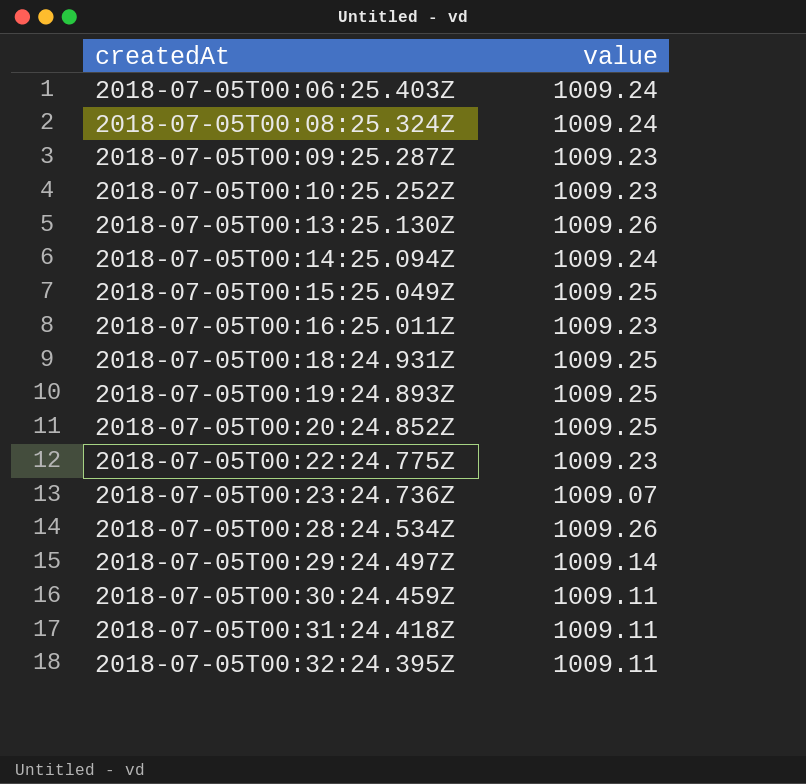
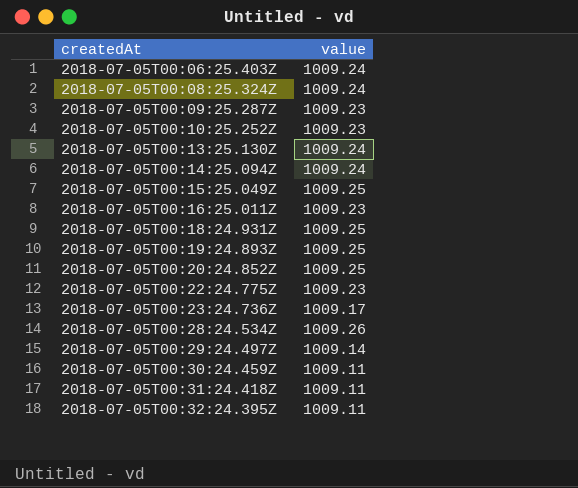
2018-07-05T00:13:25.130Z | value: 1009.26 -> 1009.24
2018-07-05T00:23:24.736Z | value: 1009.07 -> 1009.17

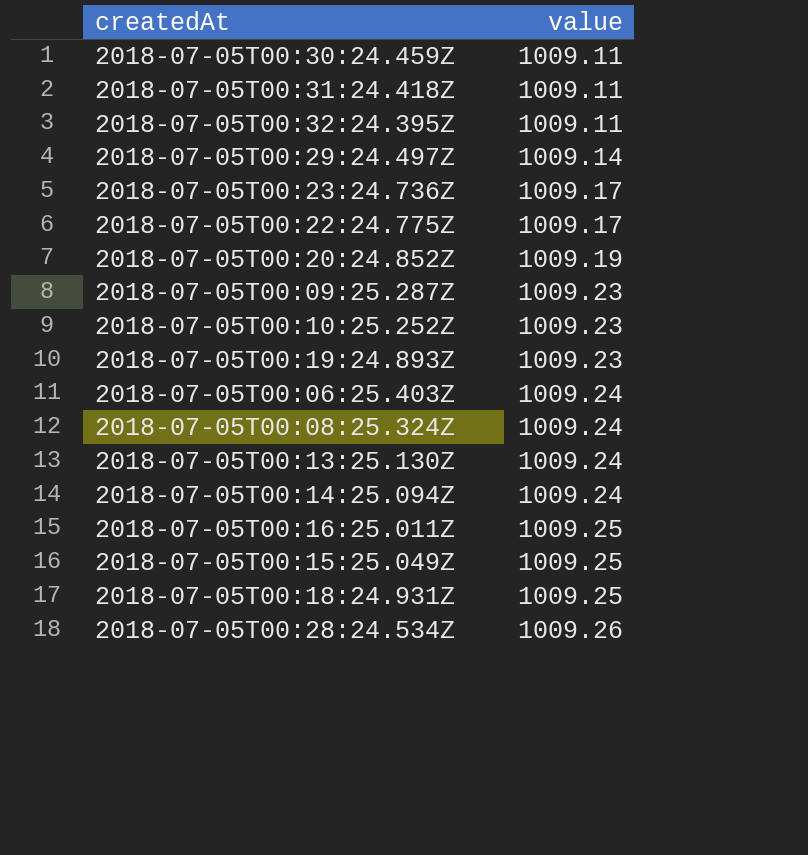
row order: createdAt ascending -> value ascending
2018-07-05T00:22:24.775Z | value: 1009.23 -> 1009.17
2018-07-05T00:20:24.852Z | value: 1009.25 -> 1009.19
2018-07-05T00:19:24.893Z | value: 1009.25 -> 1009.23
2018-07-05T00:16:25.011Z | value: 1009.23 -> 1009.25

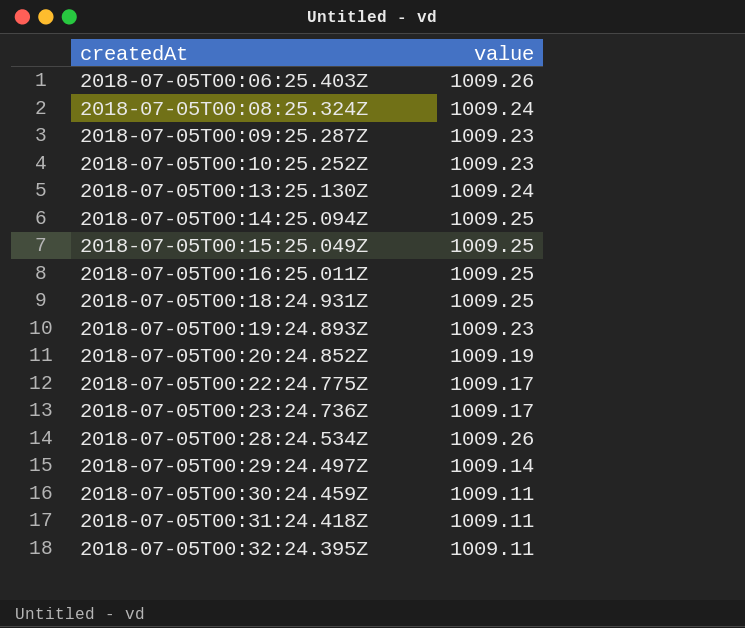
row order: value ascending -> createdAt ascending
2018-07-05T00:06:25.403Z | value: 1009.24 -> 1009.26
2018-07-05T00:14:25.094Z | value: 1009.24 -> 1009.25

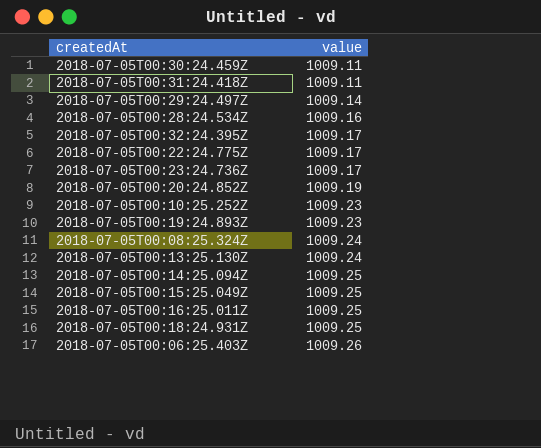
row order: createdAt ascending -> value ascending
row 2018-07-05T00:09:25.287Z: 1009.23 -> none
2018-07-05T00:28:24.534Z | value: 1009.26 -> 1009.16
2018-07-05T00:32:24.395Z | value: 1009.11 -> 1009.17

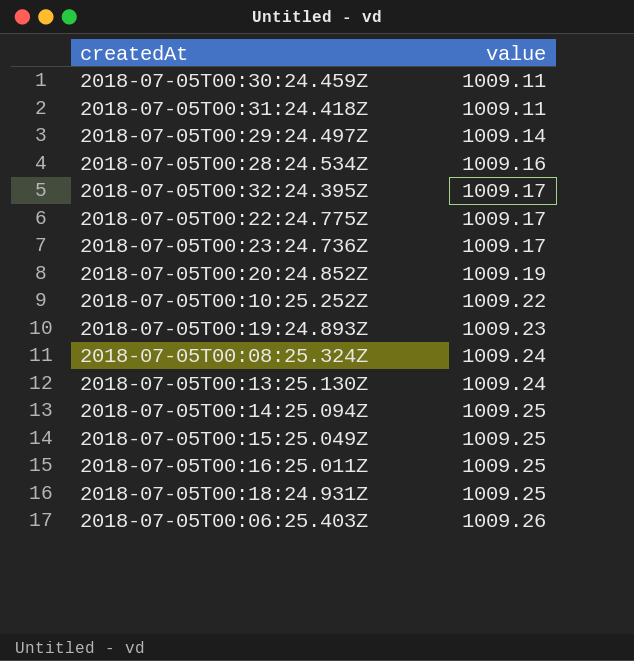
2018-07-05T00:10:25.252Z | value: 1009.23 -> 1009.22

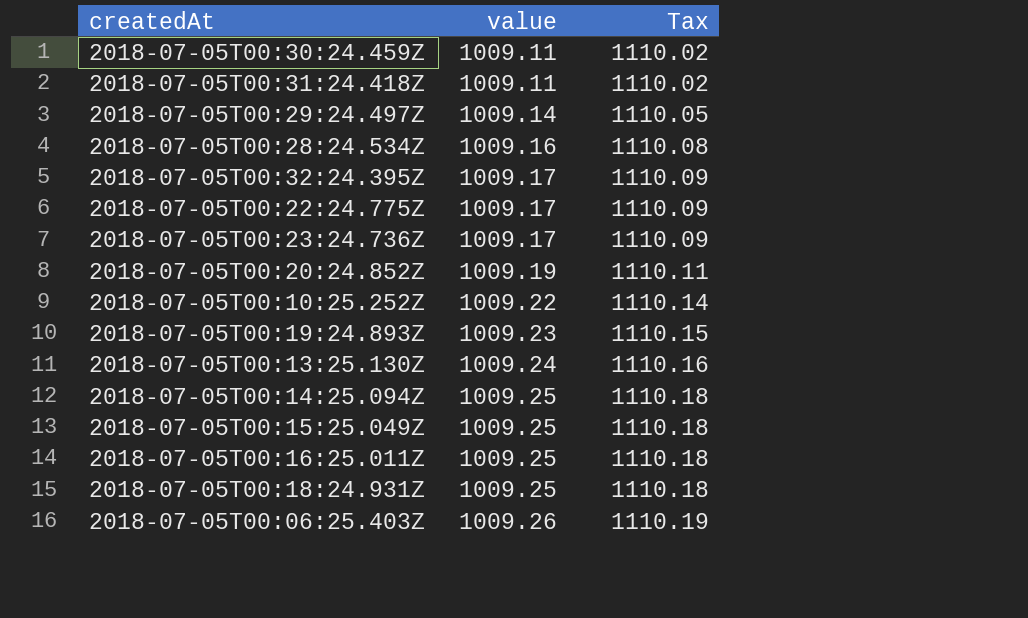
column Tax | formula: none -> [value] * 1.1
row 2018-07-05T00:08:25.324Z: 1009.24 -> none

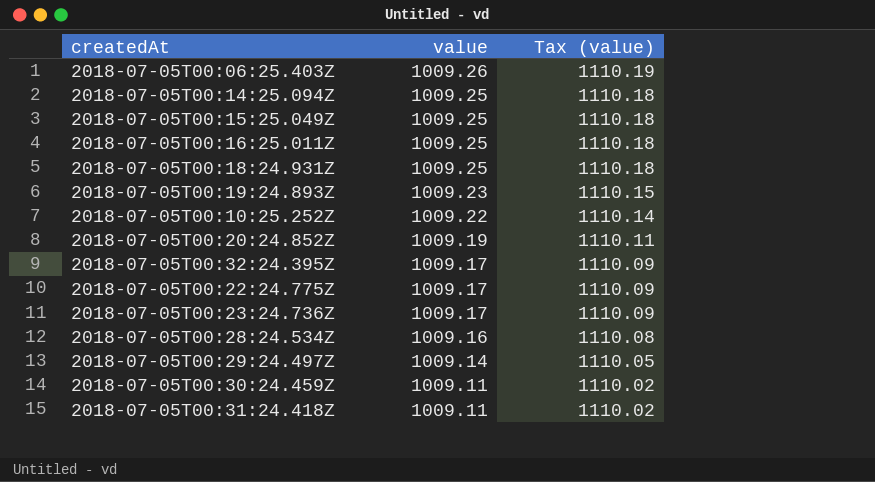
row order: value ascending -> value descending
column name: Tax -> Tax (value)
row 2018-07-05T00:13:25.130Z: 1009.24 | 1110.16 -> none

